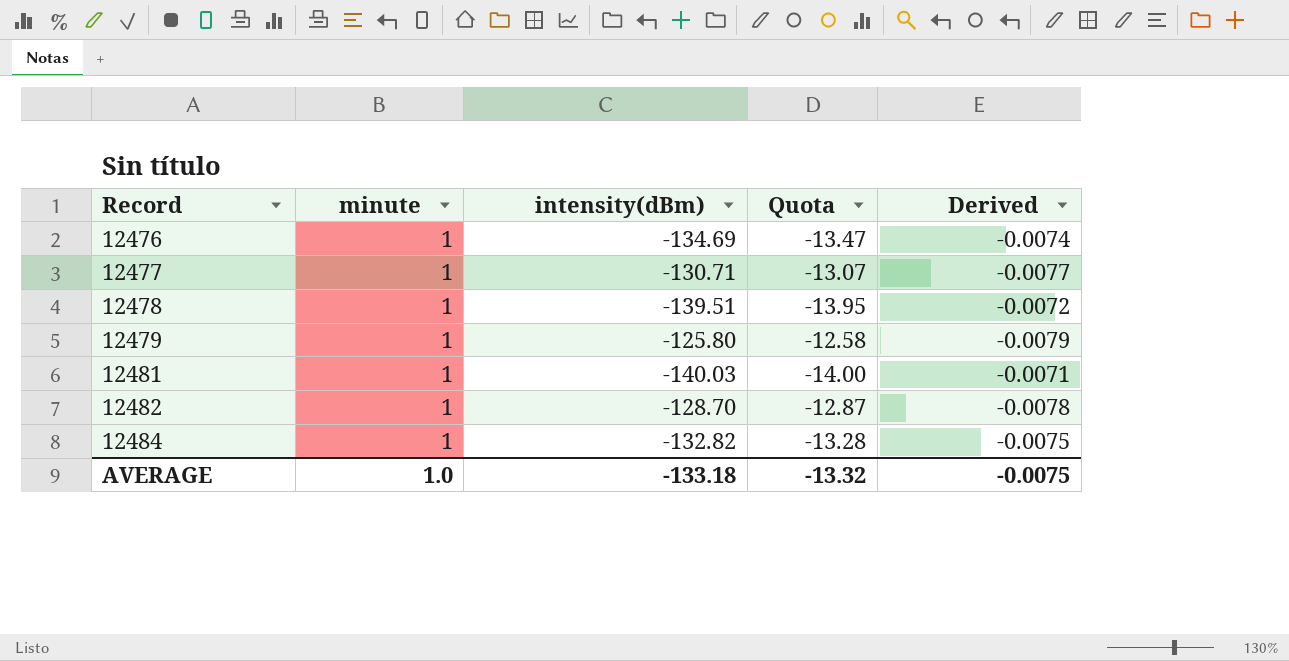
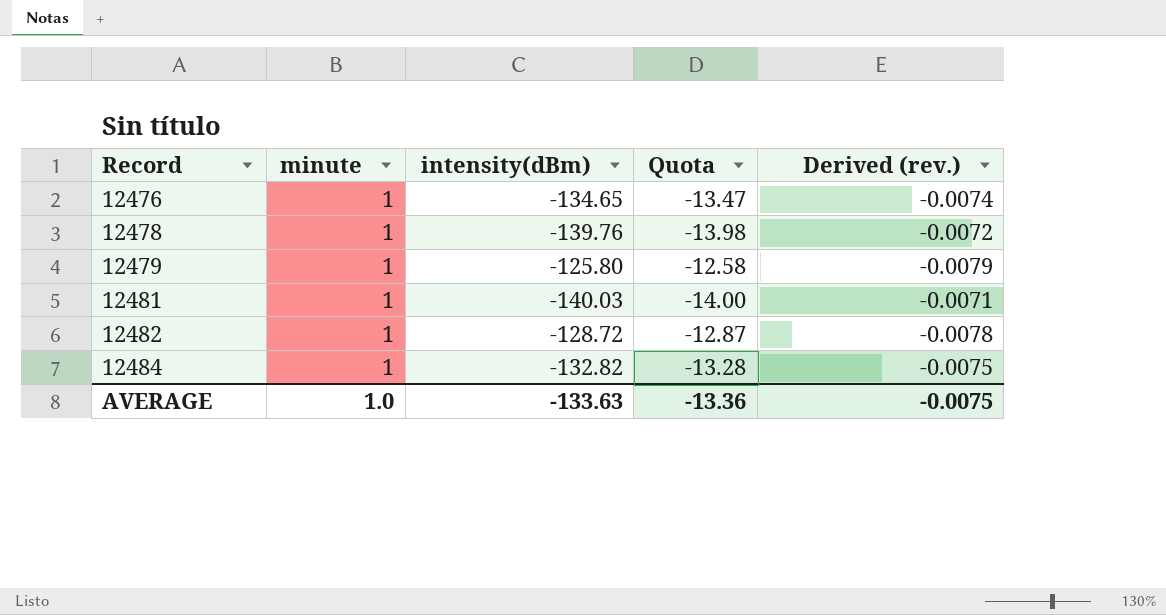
column name: Derived -> Derived (rev.)
row 12477: 1 | -130.71 | -13.07 | -0.0077 -> none
12476 | intensity(dBm): -134.69 -> -134.65
12478 | intensity(dBm): -139.51 -> -139.76
12478 | Quota: -13.95 -> -13.98
12482 | intensity(dBm): -128.70 -> -128.72
AVERAGE | intensity(dBm): -133.18 -> -133.63
AVERAGE | Quota: -13.32 -> -13.36

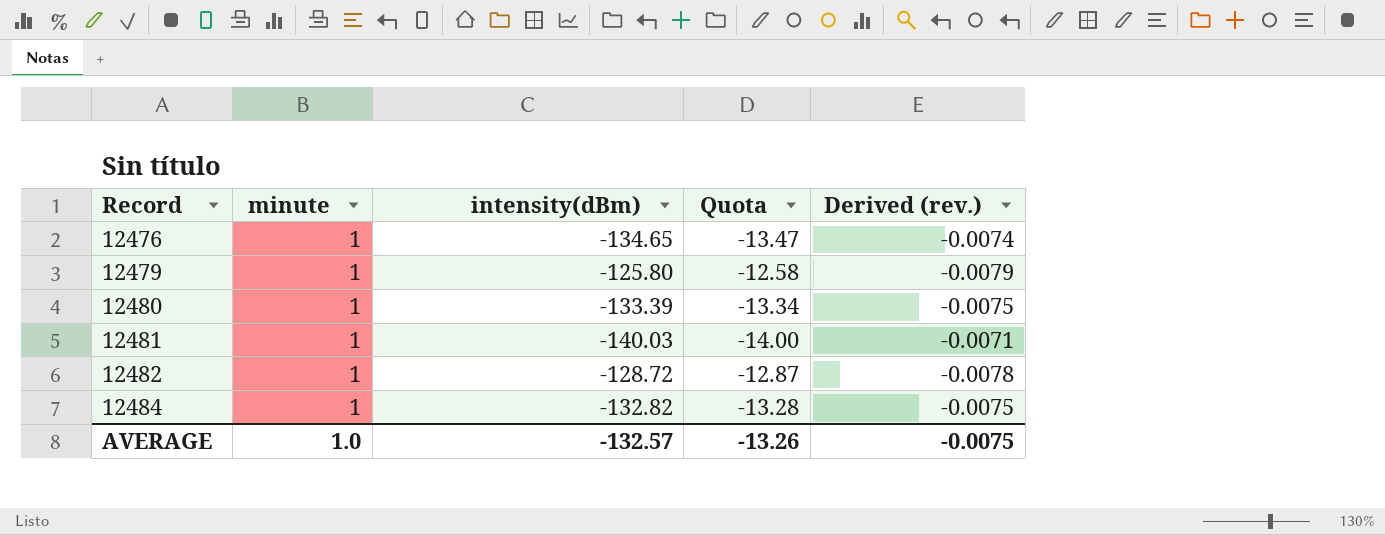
row 12478: 1 | -139.76 | -13.98 | -0.0072 -> none
row 12480: none -> 1 | -133.39 | -13.34 | -0.0075
AVERAGE | intensity(dBm): -133.63 -> -132.57
AVERAGE | Quota: -13.36 -> -13.26

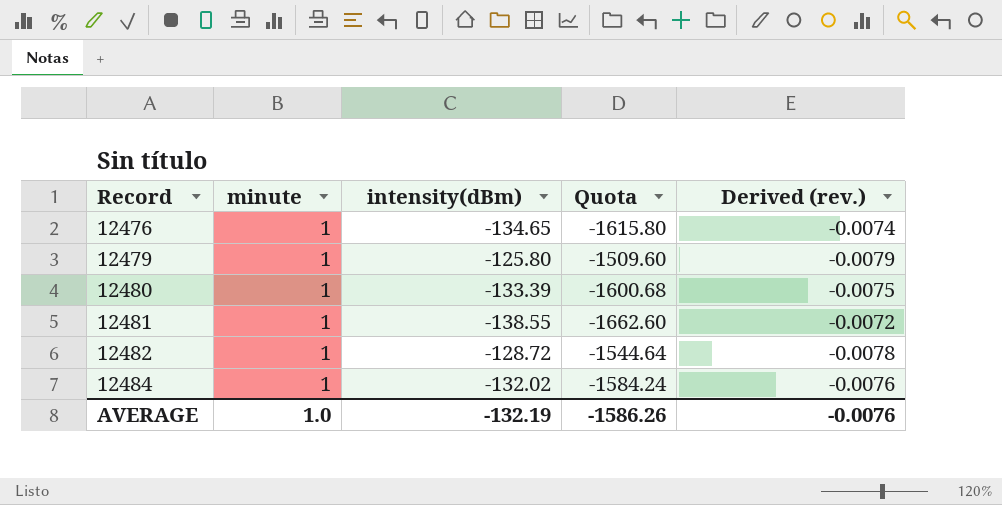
column Quota | formula: [intensity(dBm)] * 0.1 -> [intensity(dBm)] * 12
12481 | intensity(dBm): -140.03 -> -138.55
12481 | Derived (rev.): -0.0071 -> -0.0072
12484 | intensity(dBm): -132.82 -> -132.02
12484 | Derived (rev.): -0.0075 -> -0.0076
AVERAGE | intensity(dBm): -132.57 -> -132.19
AVERAGE | Quota: -13.26 -> -1586.26
AVERAGE | Derived (rev.): -0.0075 -> -0.0076

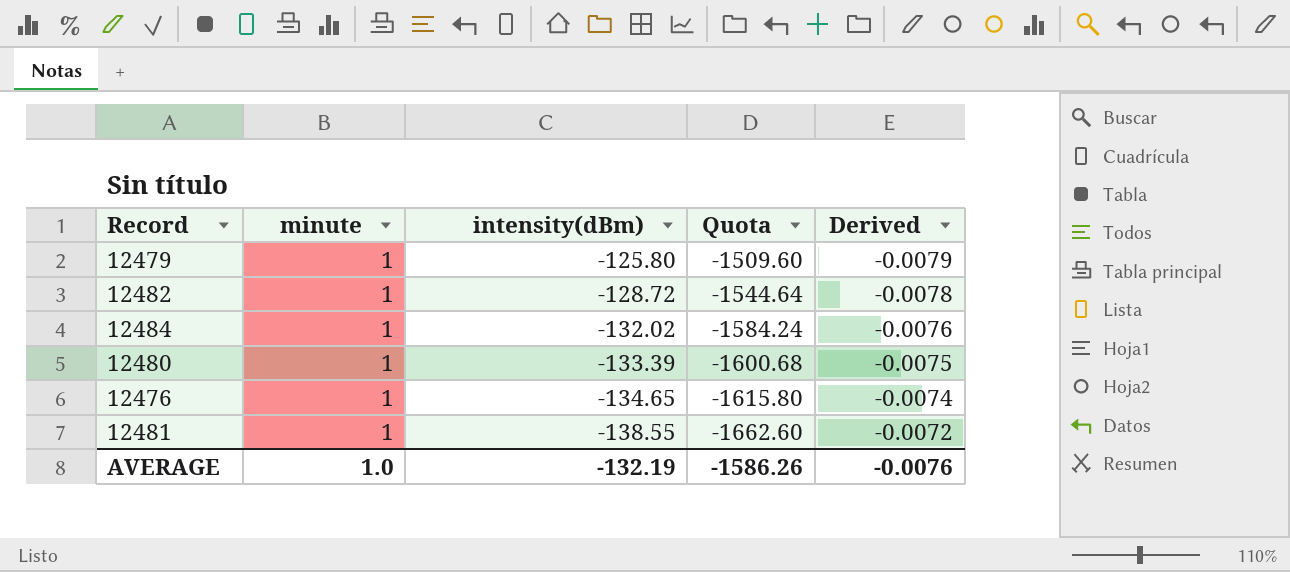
row order: Record ascending -> intensity(dBm) descending
column name: Derived (rev.) -> Derived

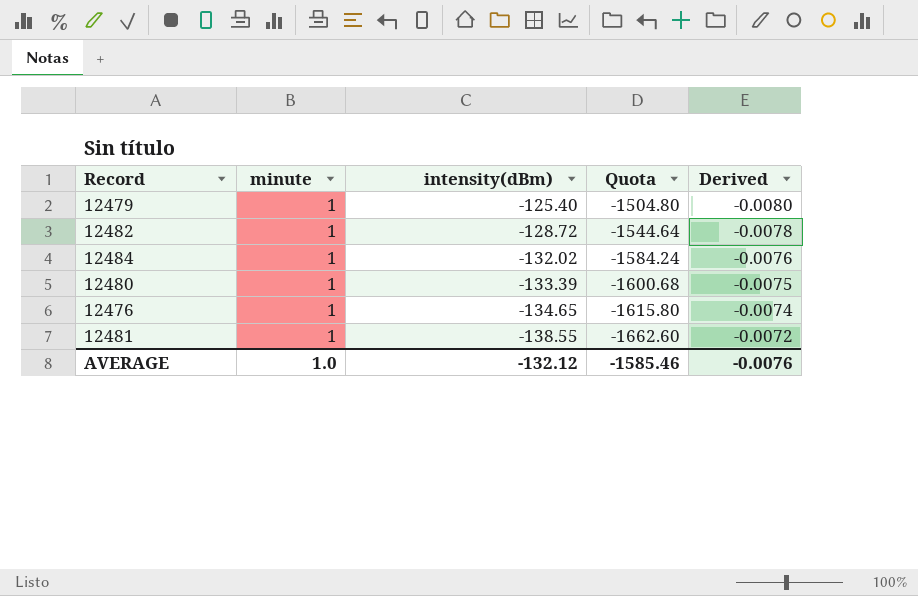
12479 | intensity(dBm): -125.80 -> -125.40
12479 | Quota: -1509.60 -> -1504.80
12479 | Derived: -0.0079 -> -0.0080
AVERAGE | intensity(dBm): -132.19 -> -132.12
AVERAGE | Quota: -1586.26 -> -1585.46

